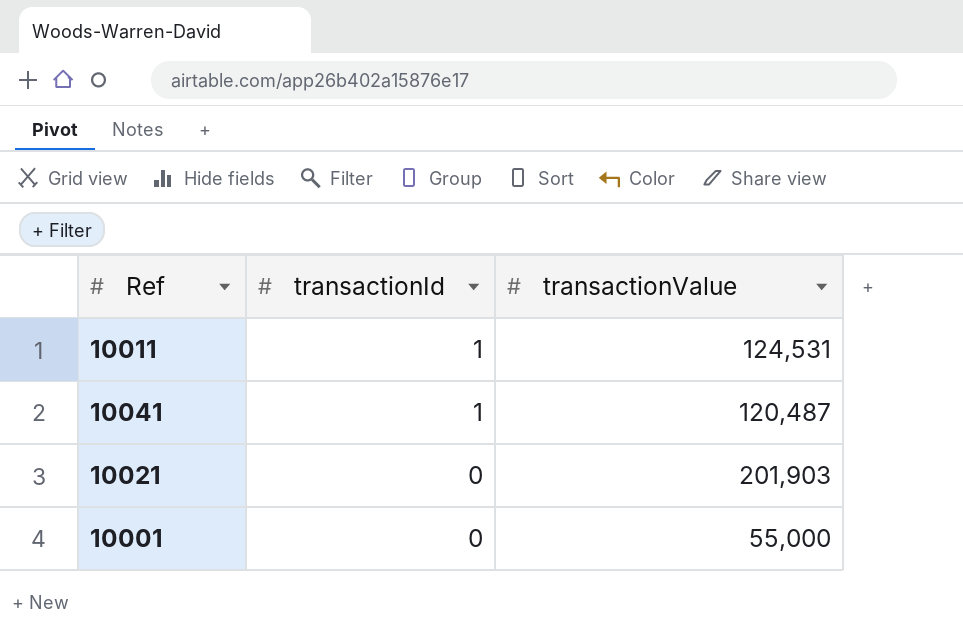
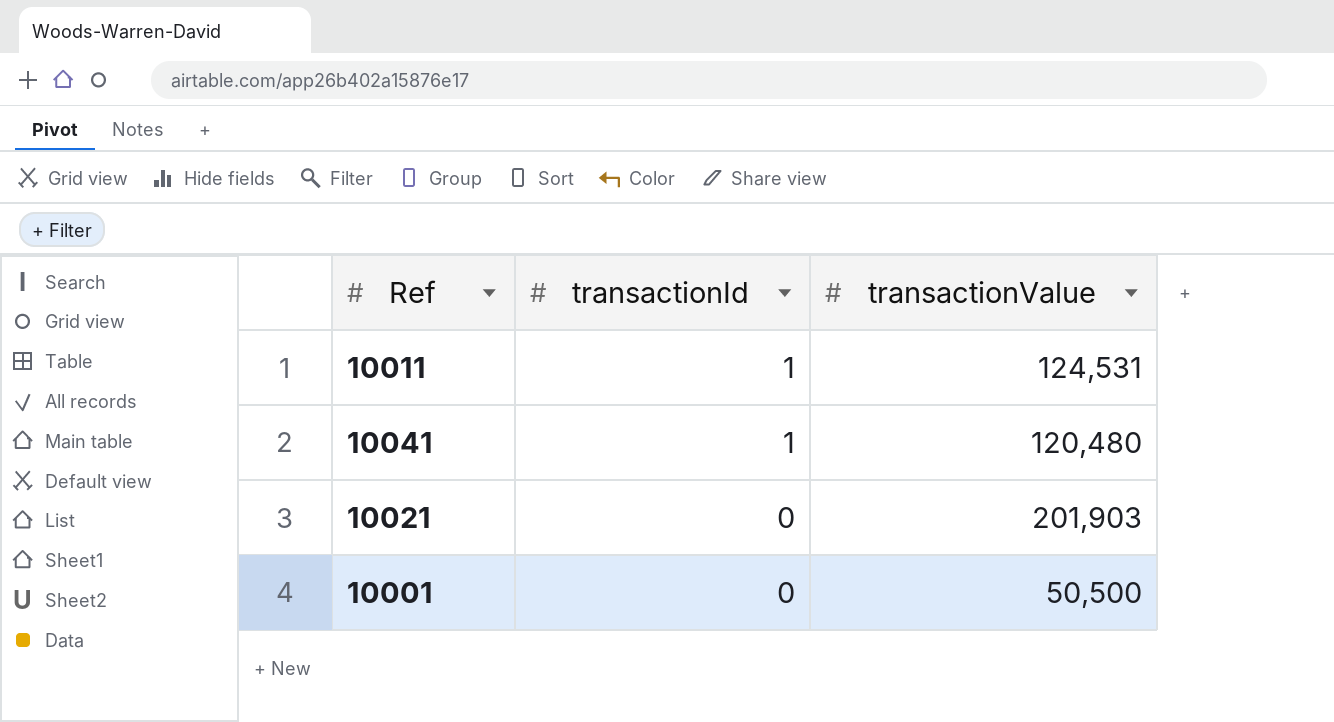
10041 | transactionValue: 120,487 -> 120,480
10001 | transactionValue: 55,000 -> 50,500

